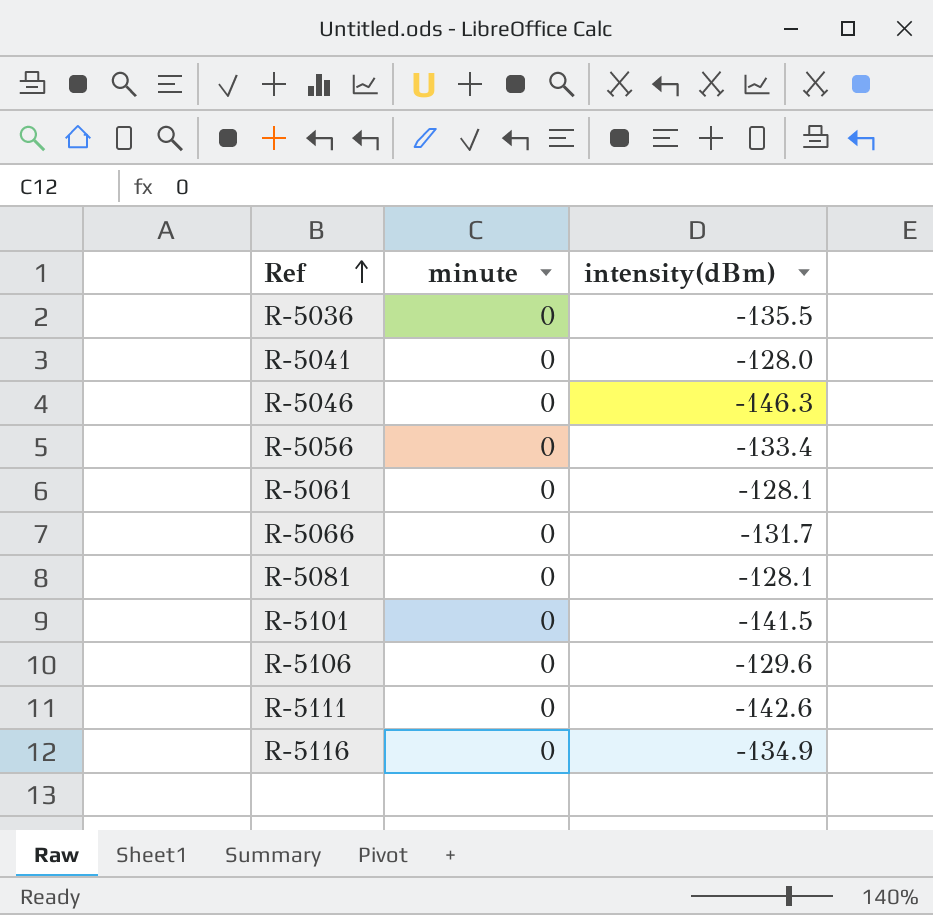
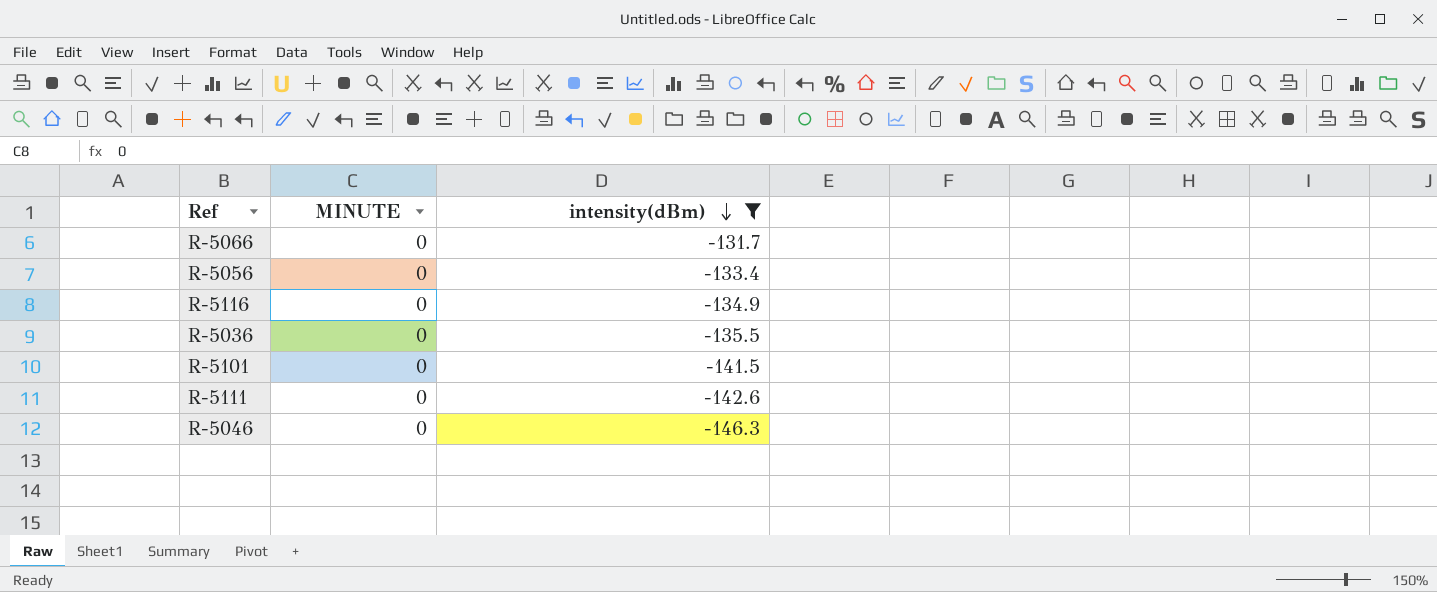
filter: none -> intensity(dBm) <= -131.7
row order: Ref ascending -> intensity(dBm) descending
column name: minute -> MINUTE

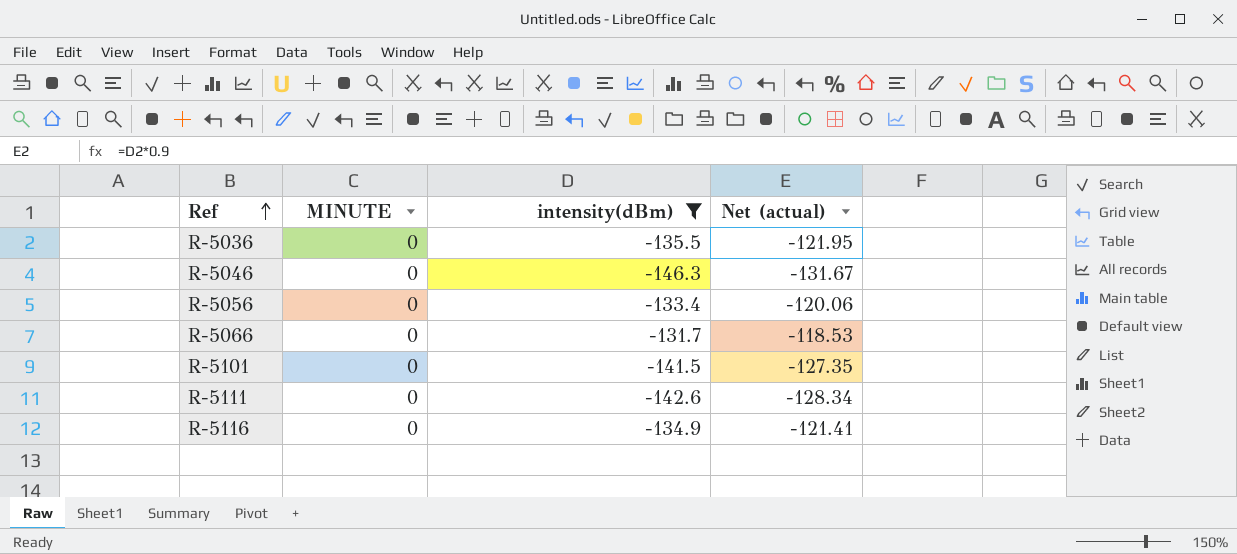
row order: intensity(dBm) descending -> Ref ascending
column Net (actual) | formula: none -> [intensity(dBm)] * 0.9

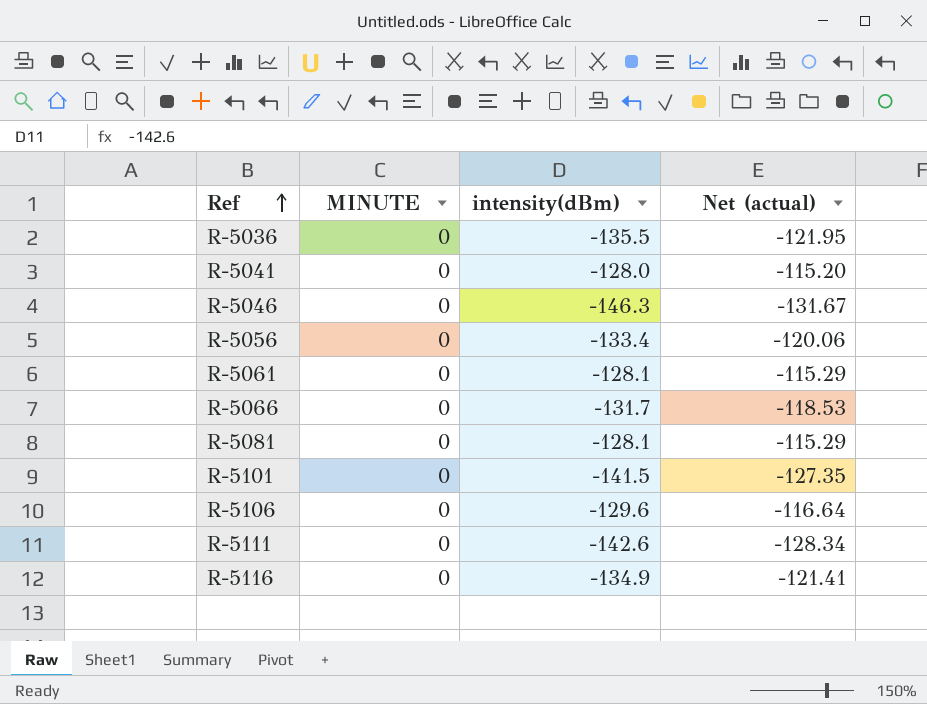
filter: intensity(dBm) <= -131.7 -> none

